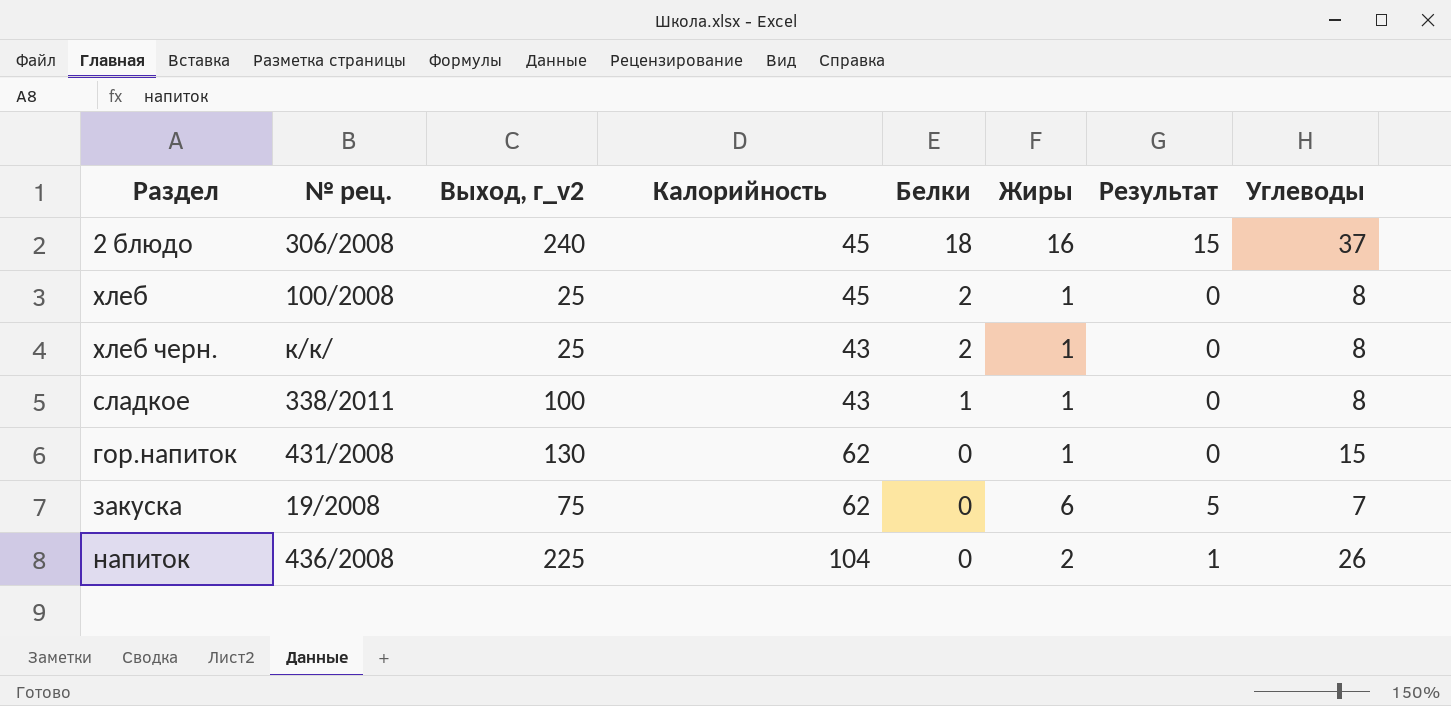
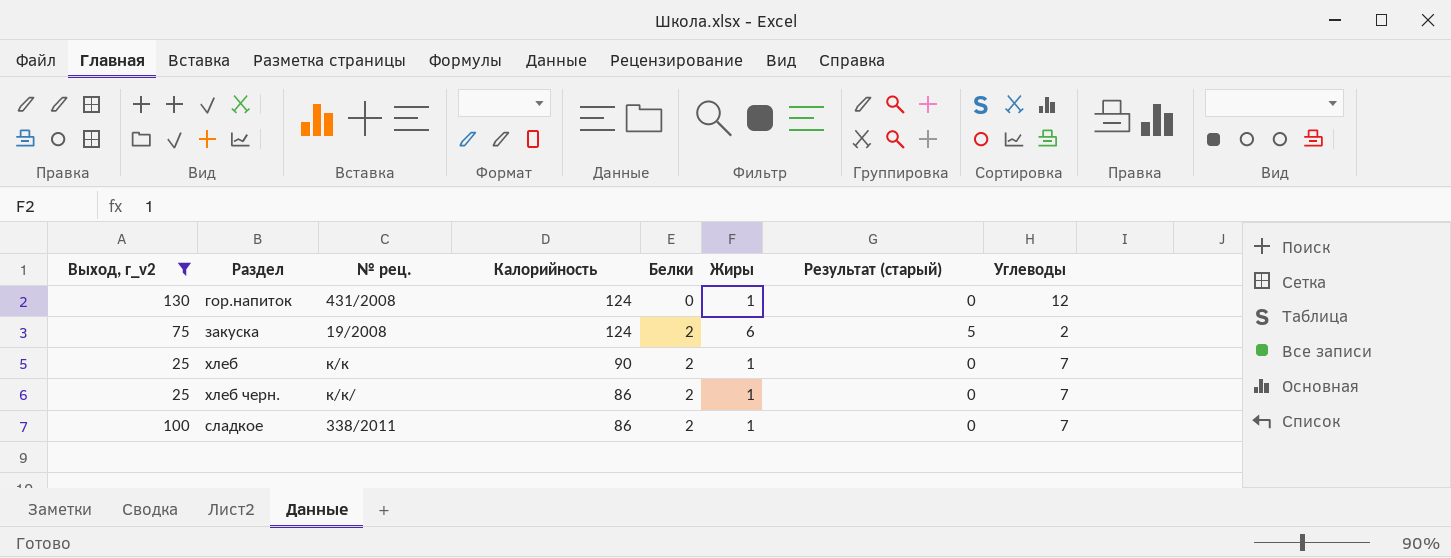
filter: none -> Выход, г_v2 <= 130
row order: Белки descending -> Калорийность descending
column Выход, г_v2 | position: 3 -> 1
column name: Результат -> Результат (старый)
гор.напиток | Калорийность: 62 -> 124
гор.напиток | Углеводы: 15 -> 12
закуска | Калорийность: 62 -> 124
закуска | Белки: 0 -> 2
закуска | Углеводы: 7 -> 2
хлеб | № рец.: 100/2008 -> к/к
хлеб | Калорийность: 45 -> 90
хлеб | Углеводы: 8 -> 7
хлеб черн. | Калорийность: 43 -> 86
хлеб черн. | Углеводы: 8 -> 7
сладкое | Калорийность: 43 -> 86
сладкое | Белки: 1 -> 2
сладкое | Углеводы: 8 -> 7

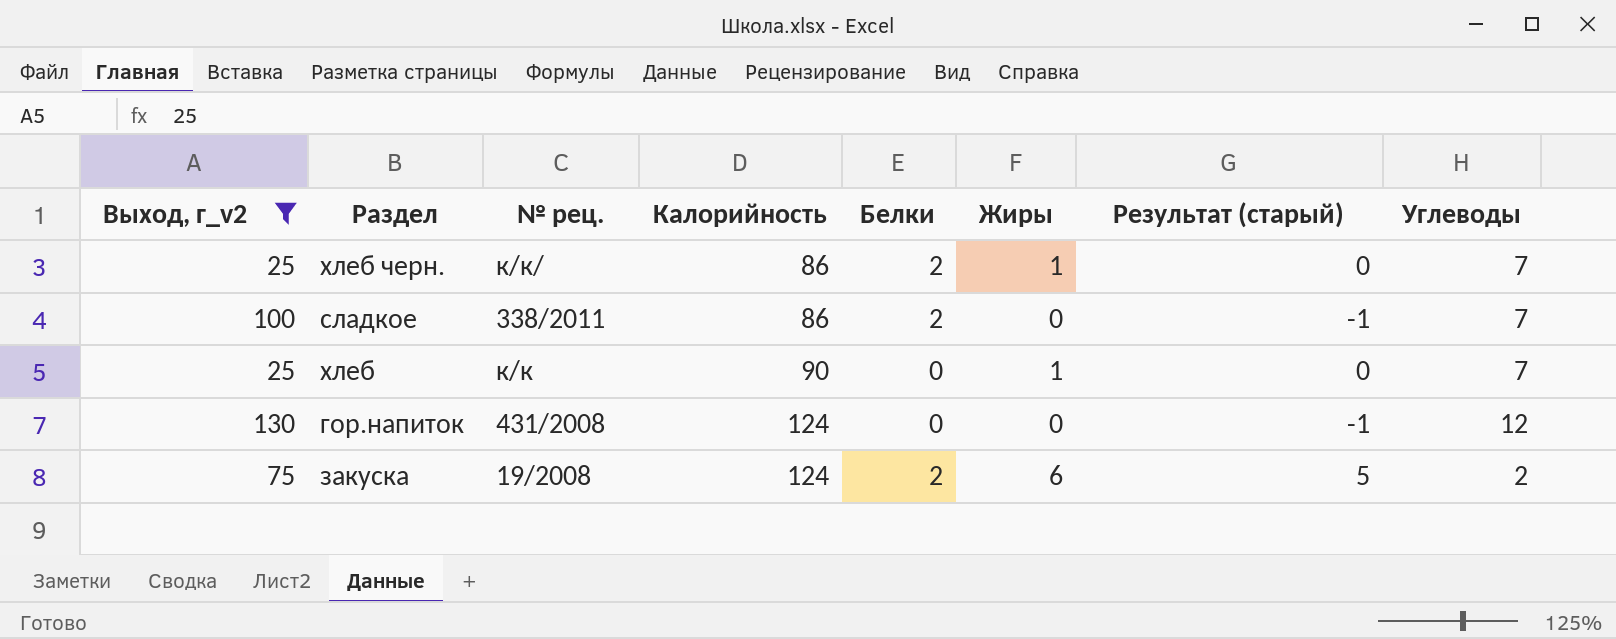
row order: Калорийность descending -> Калорийность ascending
сладкое | Жиры: 1 -> 0
сладкое | Результат (старый): 0 -> -1
хлеб | Белки: 2 -> 0
гор.напиток | Жиры: 1 -> 0
гор.напиток | Результат (старый): 0 -> -1

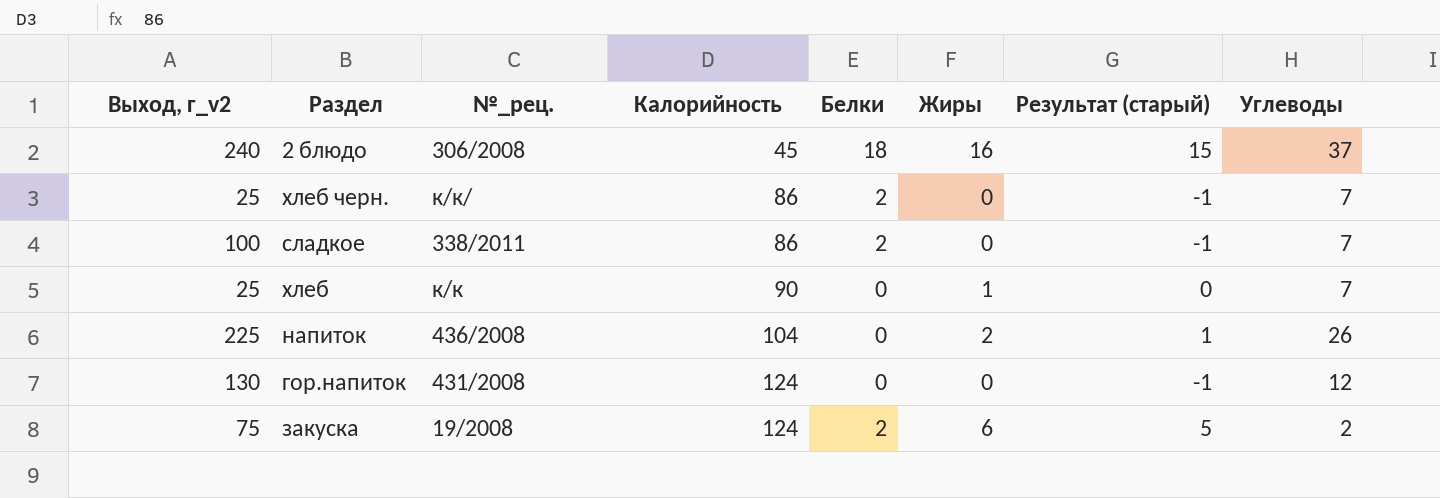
filter: Выход, г_v2 <= 130 -> none
column name: № рец. -> №_рец.
хлеб черн. | Жиры: 1 -> 0
хлеб черн. | Результат (старый): 0 -> -1

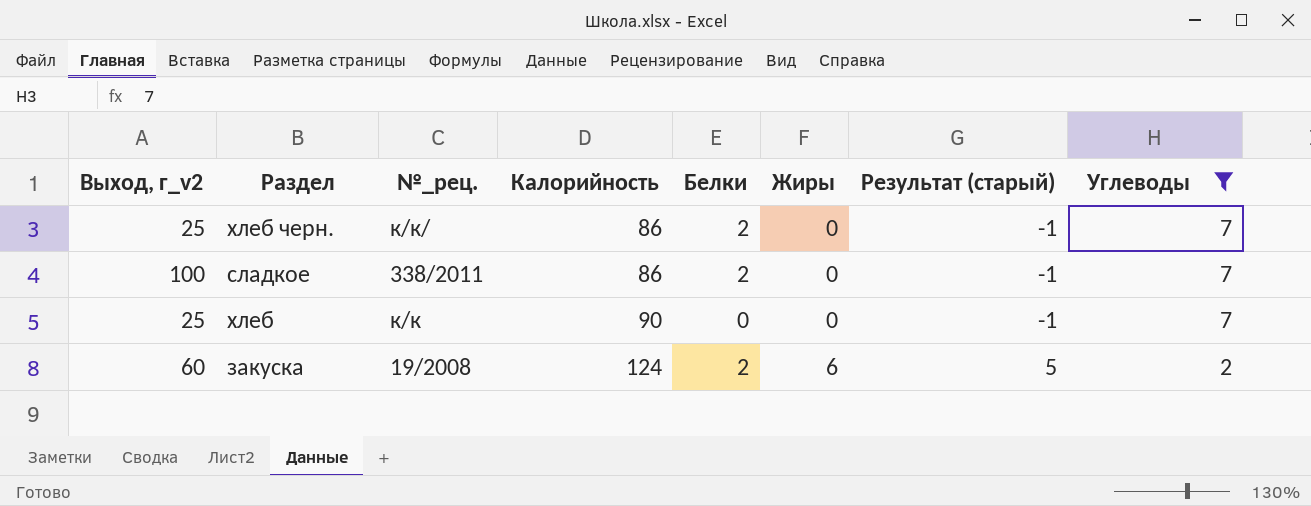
filter: none -> Углеводы <= 7
хлеб | Жиры: 1 -> 0
хлеб | Результат (старый): 0 -> -1
закуска | Выход, г_v2: 75 -> 60

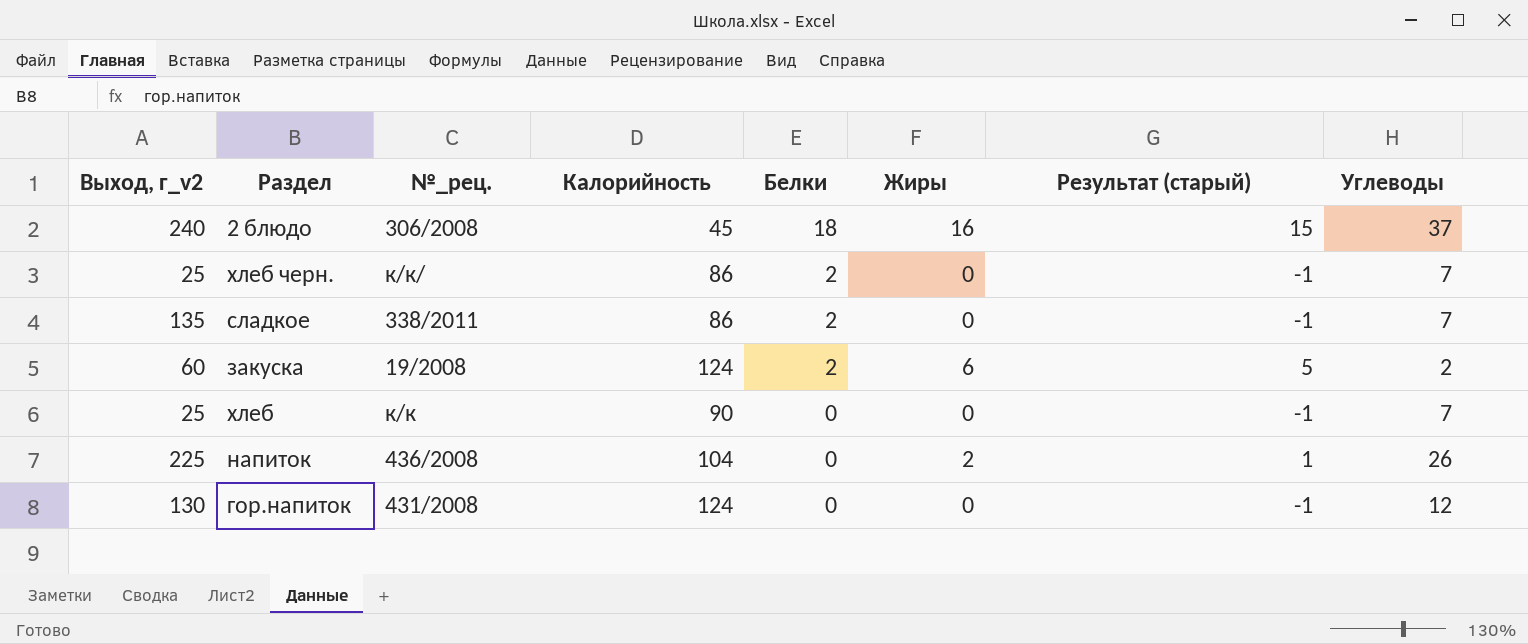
filter: Углеводы <= 7 -> none
row order: Калорийность ascending -> Белки descending
сладкое | Выход, г_v2: 100 -> 135

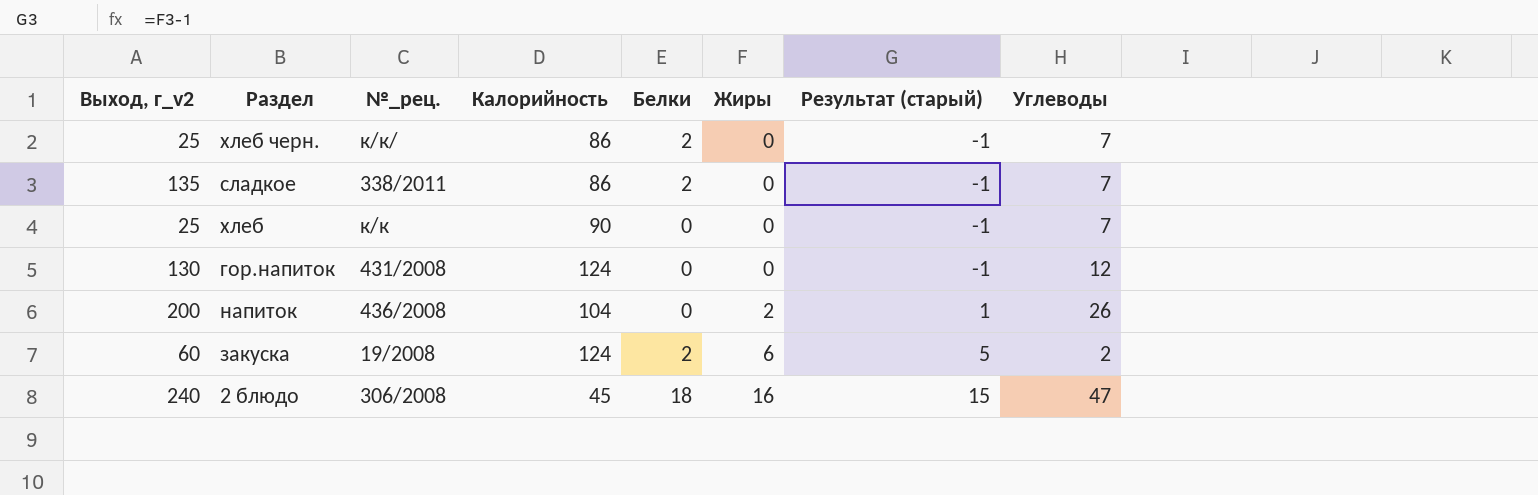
row order: Белки descending -> Жиры ascending
напиток | Выход, г_v2: 225 -> 200
2 блюдо | Углеводы: 37 -> 47

